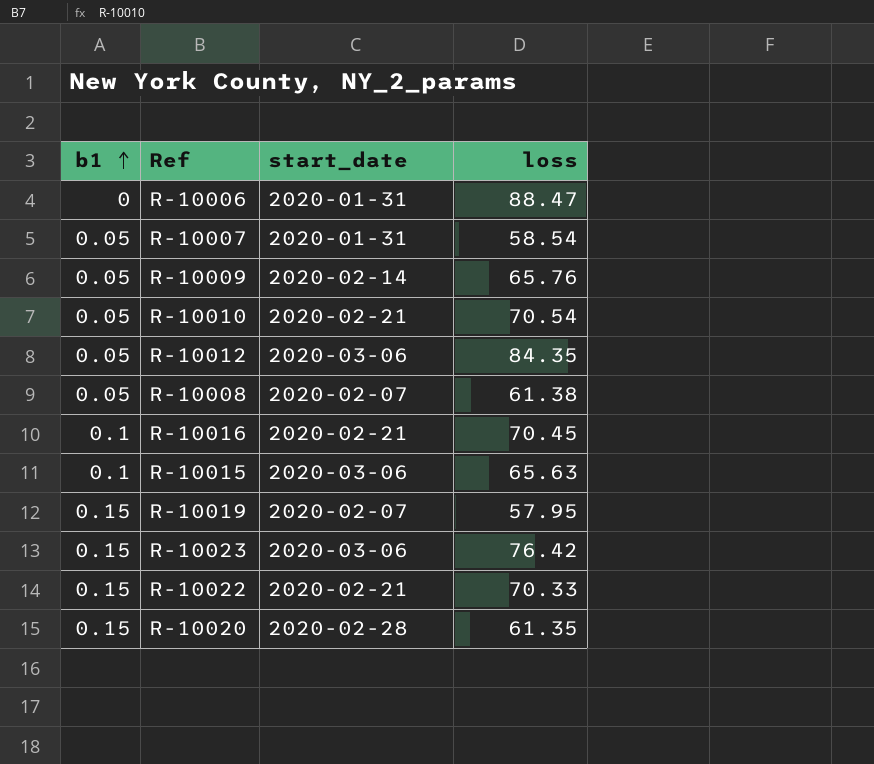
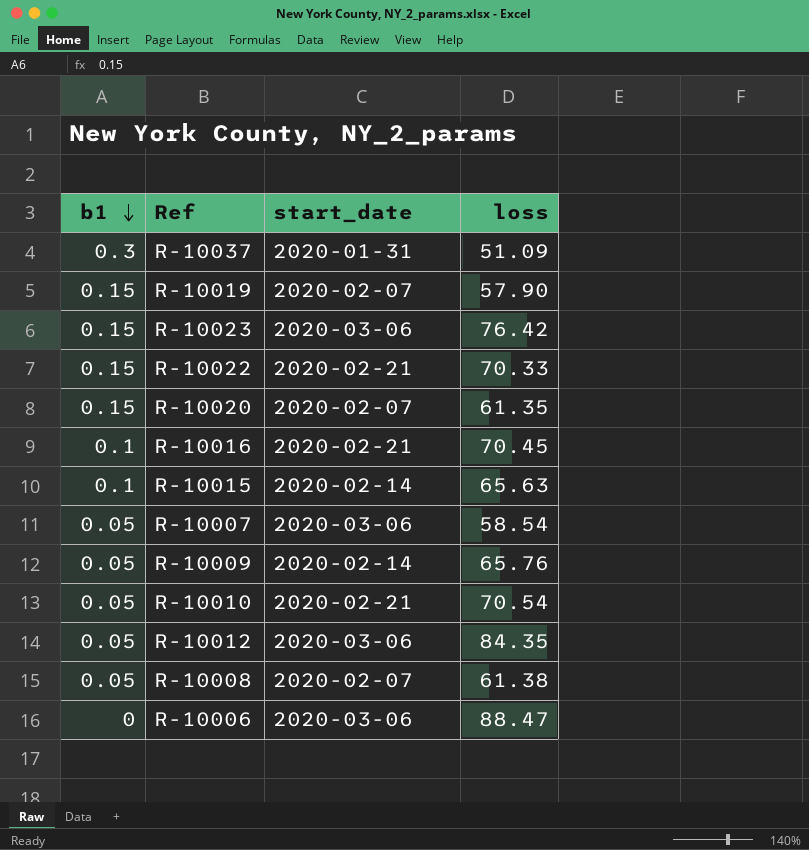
row order: b1 ascending -> b1 descending
row R-10037: none -> 0.3 | 2020-01-31 | 51.09
R-10019 | loss: 57.95 -> 57.90
R-10020 | start_date: 2020-02-28 -> 2020-02-07
R-10015 | start_date: 2020-03-06 -> 2020-02-14
R-10007 | start_date: 2020-01-31 -> 2020-03-06
R-10006 | start_date: 2020-01-31 -> 2020-03-06

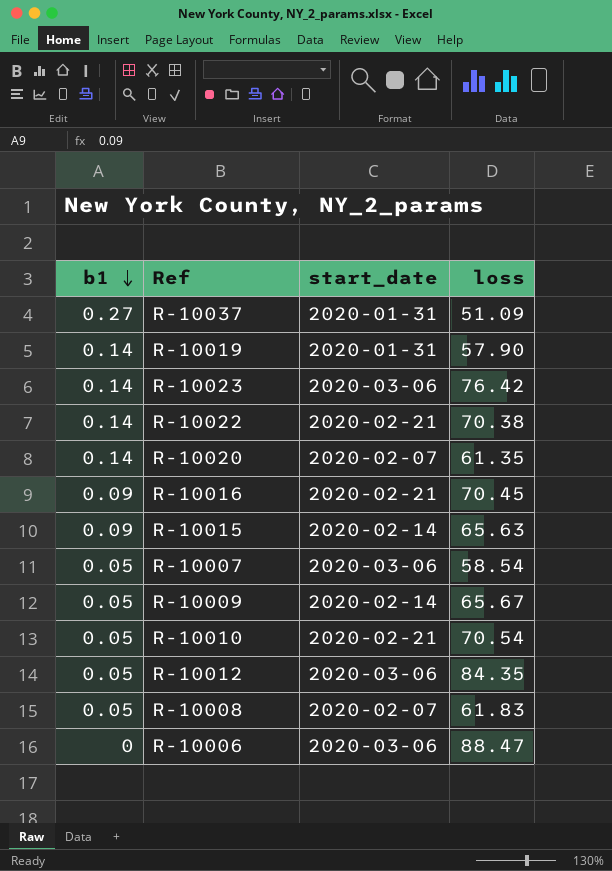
R-10037 | b1: 0.3 -> 0.27
R-10019 | b1: 0.15 -> 0.14
R-10019 | start_date: 2020-02-07 -> 2020-01-31
R-10023 | b1: 0.15 -> 0.14
R-10022 | b1: 0.15 -> 0.14
R-10022 | loss: 70.33 -> 70.38
R-10020 | b1: 0.15 -> 0.14
R-10016 | b1: 0.1 -> 0.09
R-10015 | b1: 0.1 -> 0.09
R-10009 | loss: 65.76 -> 65.67
R-10008 | loss: 61.38 -> 61.83

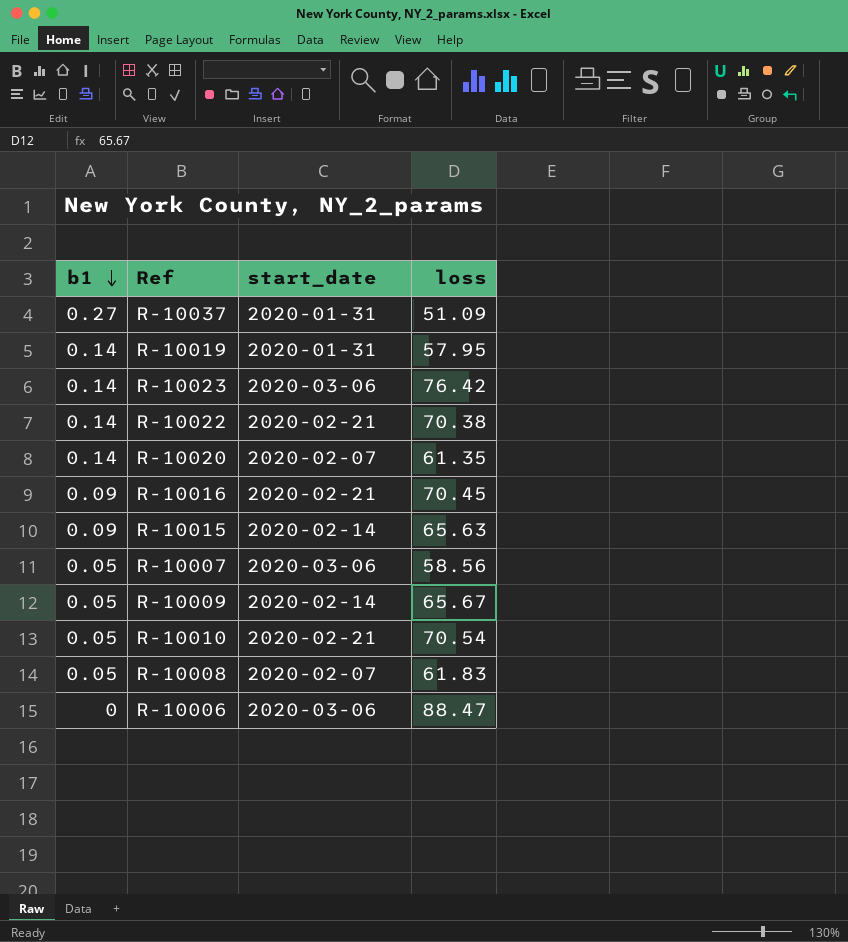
row R-10012: 0.05 | 2020-03-06 | 84.35 -> none
R-10019 | loss: 57.90 -> 57.95
R-10007 | loss: 58.54 -> 58.56

